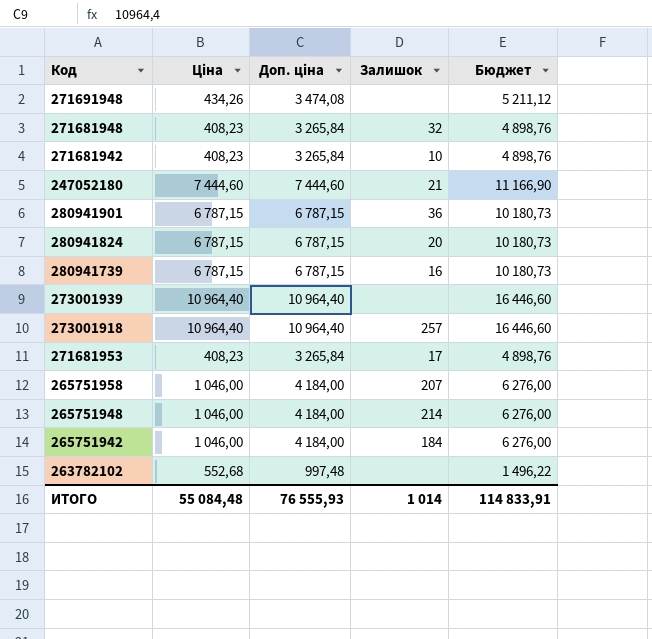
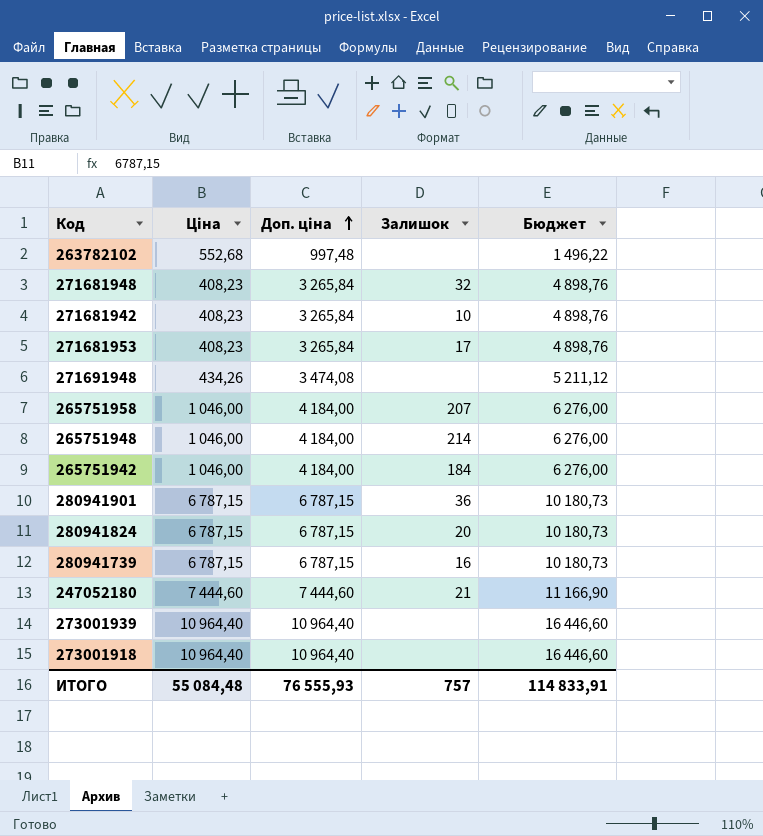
row order: none -> Доп. ціна ascending
273001918 | Залишок: 257 -> none
ИТОГО | Залишок: 1 014 -> 757

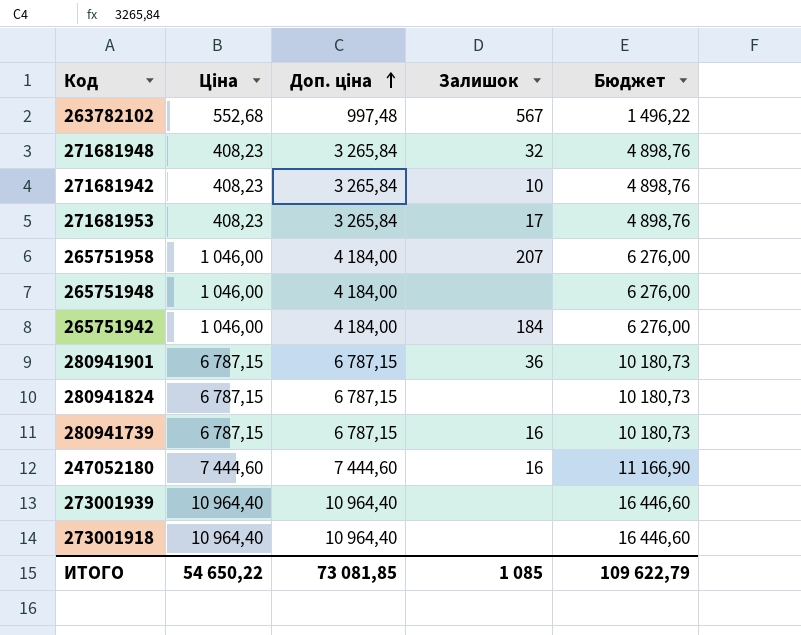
row 271691948: 434,26 | 3 474,08 | none | 5 211,12 -> none
263782102 | Залишок: none -> 567
265751948 | Залишок: 214 -> none
280941824 | Залишок: 20 -> none
247052180 | Залишок: 21 -> 16
ИТОГО | Ціна: 55 084,48 -> 54 650,22
ИТОГО | Доп. ціна: 76 555,93 -> 73 081,85
ИТОГО | Залишок: 757 -> 1 085
ИТОГО | Бюджет: 114 833,91 -> 109 622,79

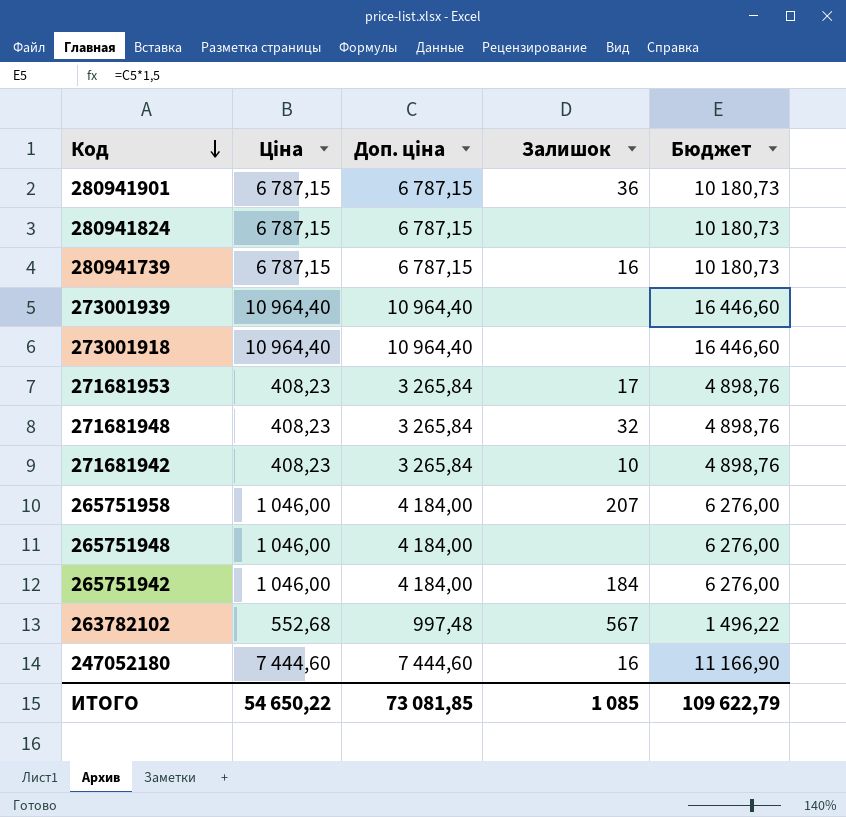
row order: Доп. ціна ascending -> Код descending

